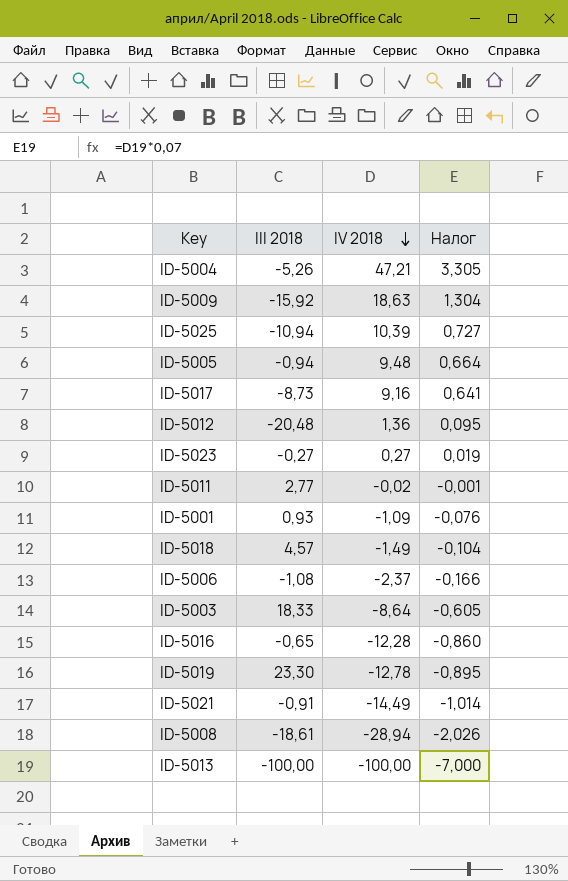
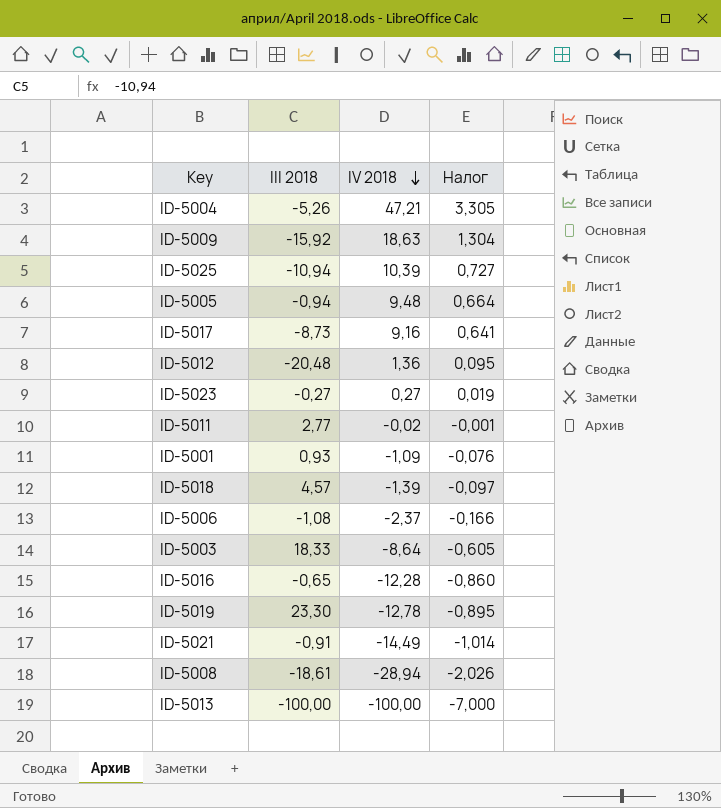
ID-5018 | IV 2018: -1,49 -> -1,39
ID-5018 | Налог: -0,104 -> -0,097

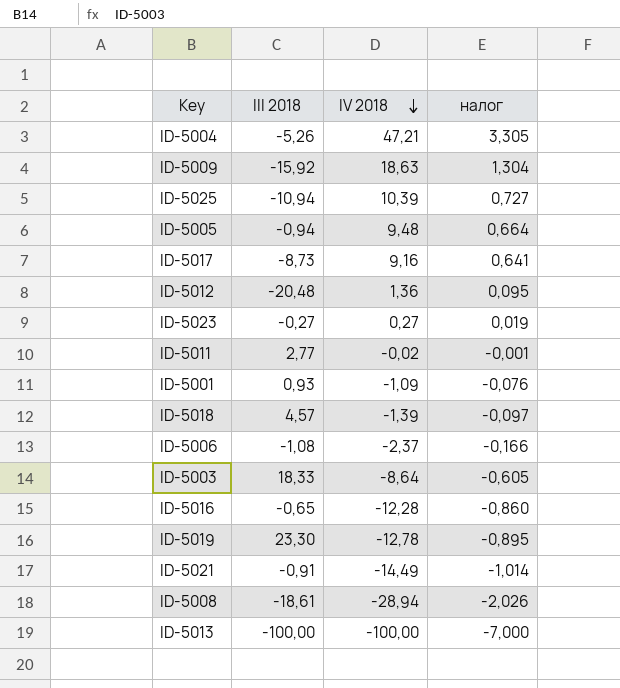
column name: Налог -> налог

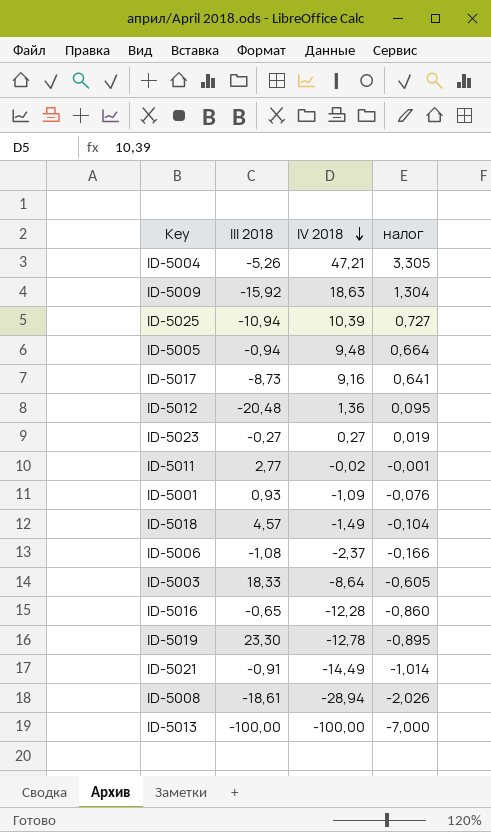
ID-5018 | IV 2018: -1,39 -> -1,49
ID-5018 | налог: -0,097 -> -0,104

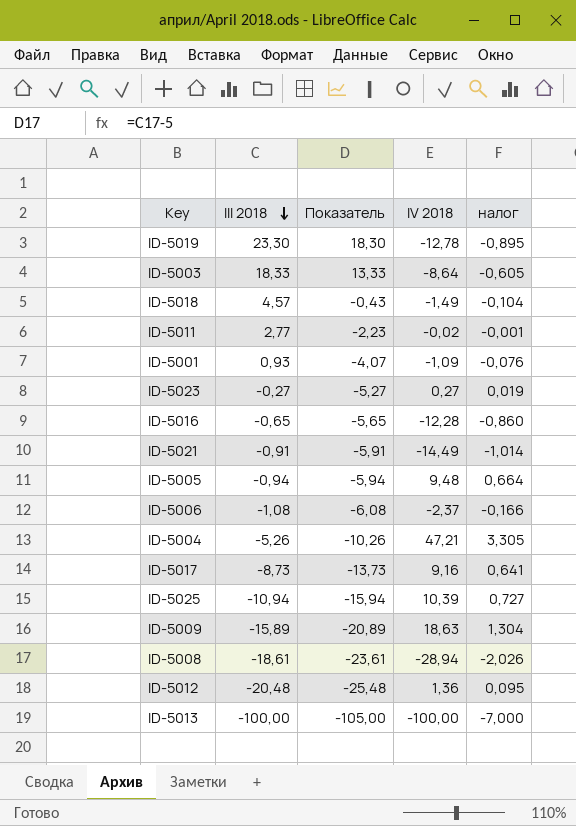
row order: IV 2018 descending -> III 2018 descending
column Показатель | formula: none -> [III 2018] - 5
ID-5009 | III 2018: -15,92 -> -15,89

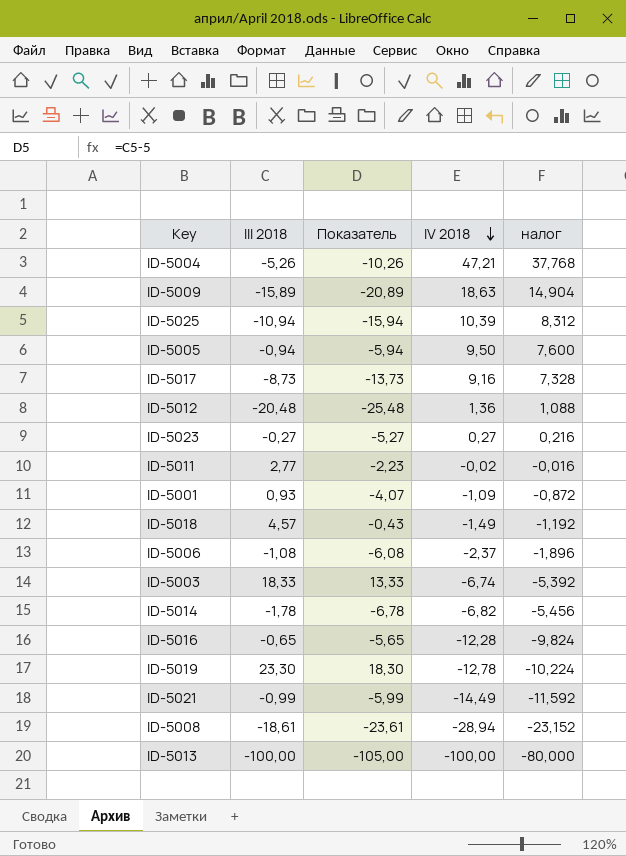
row order: III 2018 descending -> IV 2018 descending
column налог | formula: [IV 2018] * 0,07 -> [IV 2018] * 0,8
ID-5005 | IV 2018: 9,48 -> 9,50
ID-5003 | IV 2018: -8,64 -> -6,74
row ID-5014: none -> -1,78 | -6,78 | -6,82 | -5,456
ID-5021 | III 2018: -0,91 -> -0,99
ID-5021 | Показатель: -5,91 -> -5,99

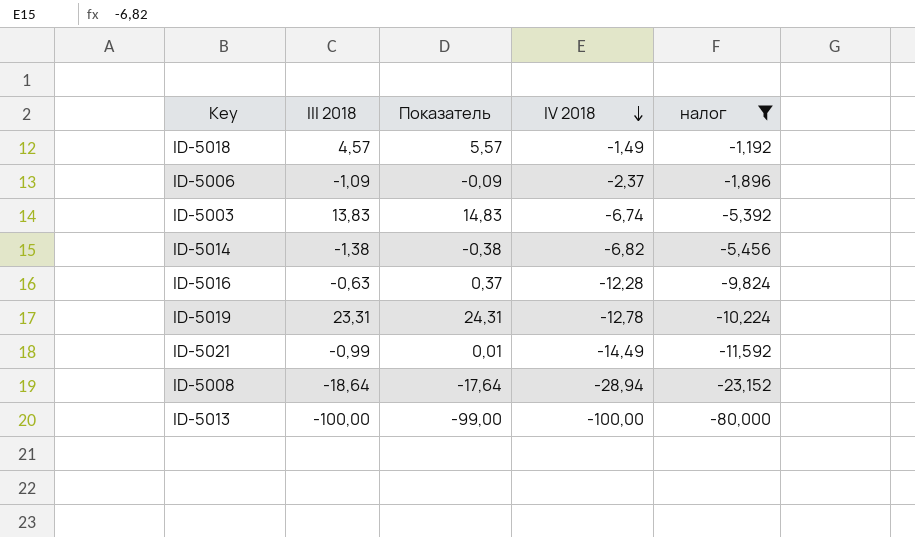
filter: none -> налог <= -1,192
column Показатель | formula: [III 2018] - 5 -> [III 2018] + 1
ID-5006 | III 2018: -1,08 -> -1,09
ID-5003 | III 2018: 18,33 -> 13,83
ID-5014 | III 2018: -1,78 -> -1,38
ID-5016 | III 2018: -0,65 -> -0,63
ID-5019 | III 2018: 23,30 -> 23,31
ID-5008 | III 2018: -18,61 -> -18,64

